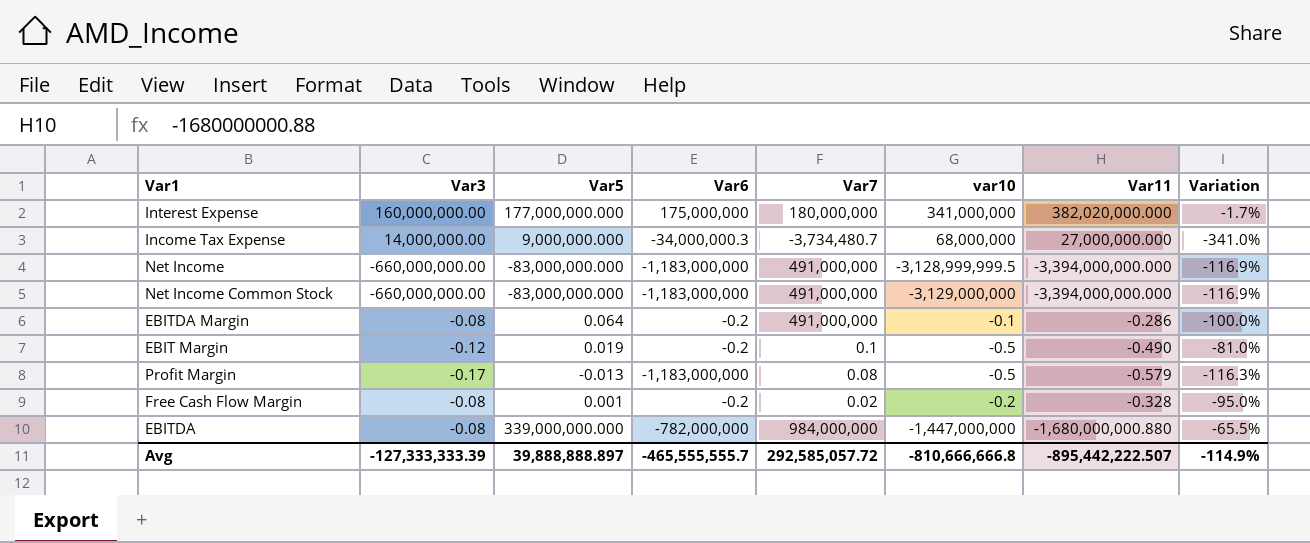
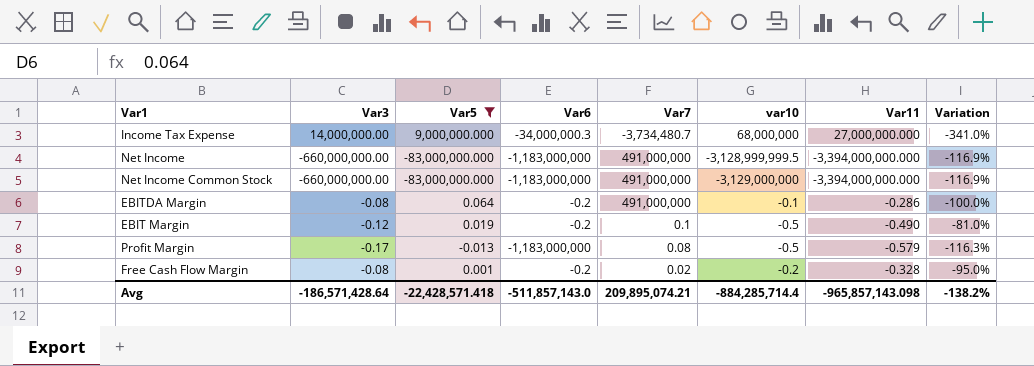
filter: none -> Var5 <= 9,000,000.000
Avg | Var3: -127,333,333.39 -> -186,571,428.64
Avg | Var5: 39,888,888.897 -> -22,428,571.418
Avg | Var6: -465,555,555.7 -> -511,857,143.0
Avg | Var7: 292,585,057.72 -> 209,895,074.21
Avg | var10: -810,666,666.8 -> -884,285,714.4
Avg | Var11: -895,442,222.507 -> -965,857,143.098
Avg | Variation: -114.9% -> -138.2%

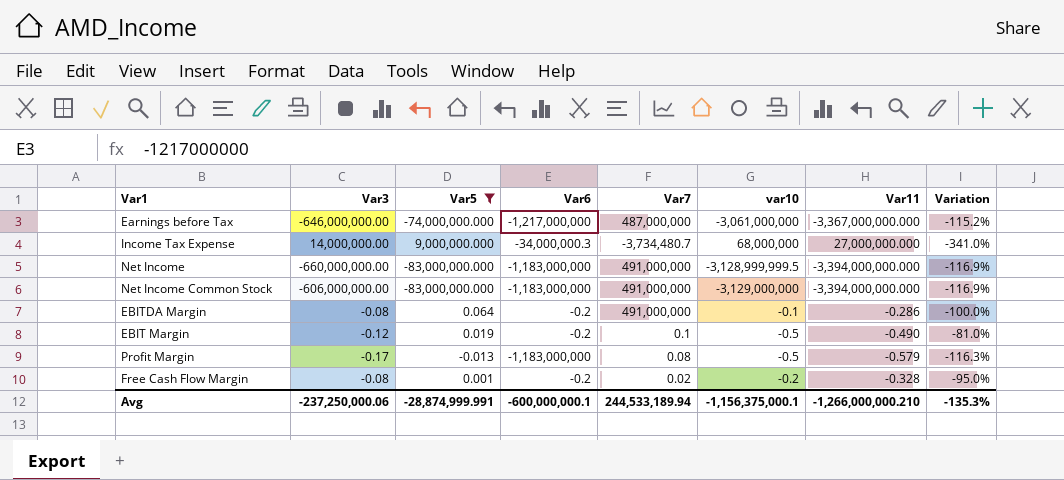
row Earnings before Tax: none -> -646,000,000.00 | -74,000,000.000 | -1,217,000,000 | 487,000,000 | -3,061,000,000 | -3,367,000,000.000 | -115.2%
Net Income Common Stock | Var3: -660,000,000.00 -> -606,000,000.00
Avg | Var3: -186,571,428.64 -> -237,250,000.06
Avg | Var5: -22,428,571.418 -> -28,874,999.991
Avg | Var6: -511,857,143.0 -> -600,000,000.1
Avg | Var7: 209,895,074.21 -> 244,533,189.94
Avg | var10: -884,285,714.4 -> -1,156,375,000.1
Avg | Var11: -965,857,143.098 -> -1,266,000,000.210
Avg | Variation: -138.2% -> -135.3%

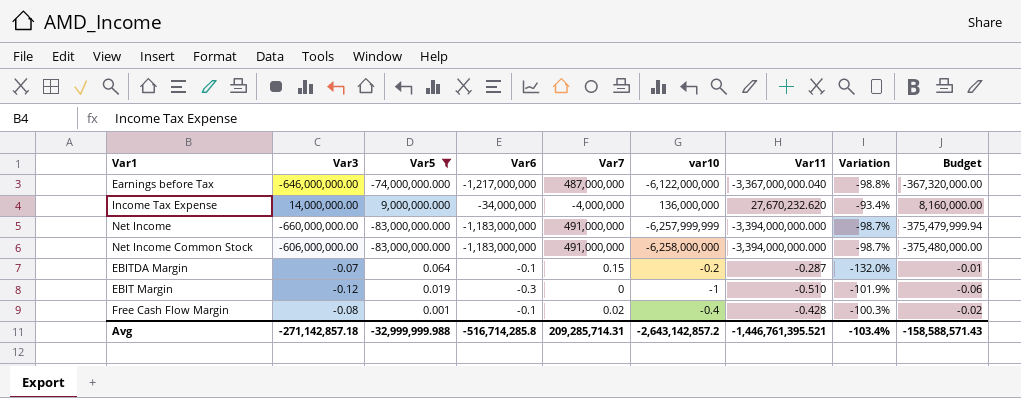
column Variation | formula: ([Var5] - [Var7]) / [Var7] -> ([Var5] - [var10]) / [var10]
column Budget | formula: none -> [var10] * 0.06
row Profit Margin: -0.17 | -0.013 | -1,183,000,000 | 0.08 | -0.5 | -0.579 | -116.3% -> none
Earnings before Tax | var10: -3,061,000,000 -> -6,122,000,000
Earnings before Tax | Var11: -3,367,000,000.000 -> -3,367,000,000.040
Income Tax Expense | Var6: -34,000,000.3 -> -34,000,000
Income Tax Expense | Var7: -3,734,480.7 -> -4,000,000
Income Tax Expense | var10: 68,000,000 -> 136,000,000
Income Tax Expense | Var11: 27,000,000.000 -> 27,670,232.620
Net Income | var10: -3,128,999,999.5 -> -6,257,999,999
Net Income Common Stock | var10: -3,129,000,000 -> -6,258,000,000
EBITDA Margin | Var3: -0.08 -> -0.07
EBITDA Margin | Var6: -0.2 -> -0.1
EBITDA Margin | Var7: 491,000,000 -> 0.15
EBITDA Margin | var10: -0.1 -> -0.2
EBITDA Margin | Var11: -0.286 -> -0.287
EBIT Margin | Var6: -0.2 -> -0.3
EBIT Margin | Var7: 0.1 -> 0
EBIT Margin | var10: -0.5 -> -1
EBIT Margin | Var11: -0.490 -> -0.510
Free Cash Flow Margin | Var6: -0.2 -> -0.1
Free Cash Flow Margin | var10: -0.2 -> -0.4
Free Cash Flow Margin | Var11: -0.328 -> -0.428
Avg | Var3: -237,250,000.06 -> -271,142,857.18
Avg | Var5: -28,874,999.991 -> -32,999,999.988
Avg | Var6: -600,000,000.1 -> -516,714,285.8
Avg | Var7: 244,533,189.94 -> 209,285,714.31
Avg | var10: -1,156,375,000.1 -> -2,643,142,857.2
Avg | Var11: -1,266,000,000.210 -> -1,446,761,395.521
Avg | Variation: -135.3% -> -103.4%

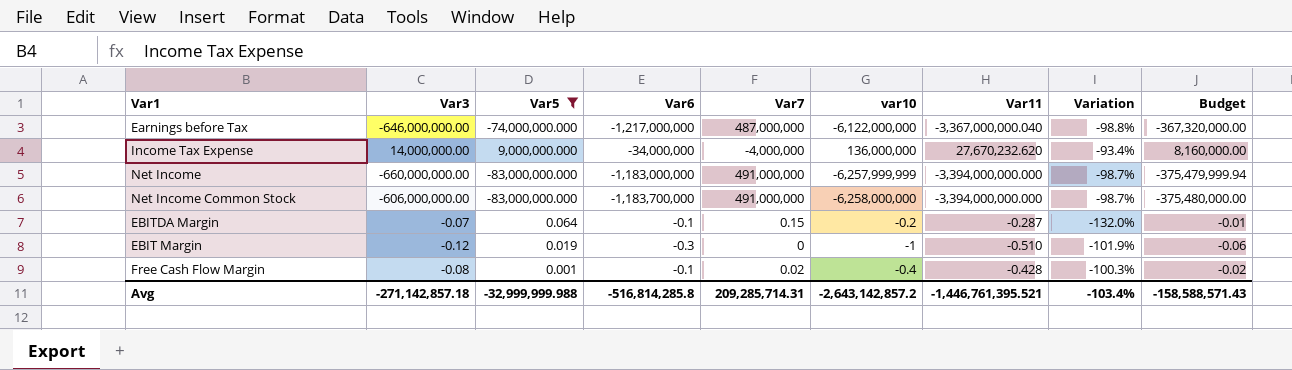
Net Income Common Stock | Var6: -1,183,000,000 -> -1,183,700,000
Avg | Var6: -516,714,285.8 -> -516,814,285.8

